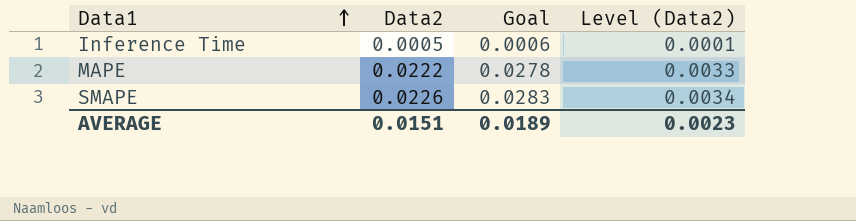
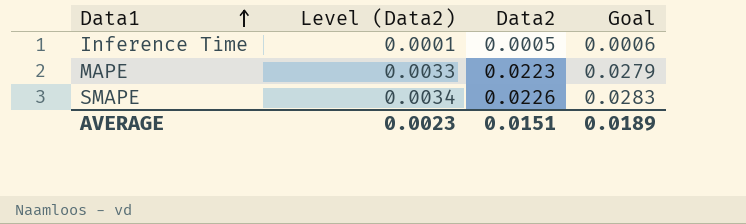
column Level (Data2) | position: 4 -> 2
MAPE | Data2: 0.0222 -> 0.0223
MAPE | Goal: 0.0278 -> 0.0279

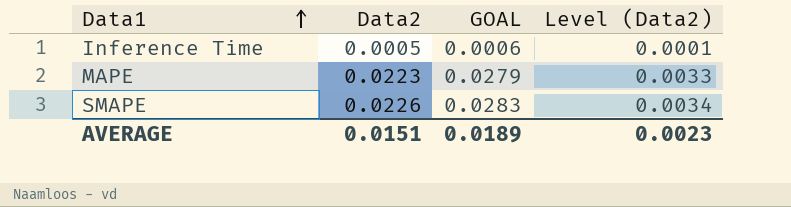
column name: Goal -> GOAL
column Level (Data2) | position: 2 -> 4

